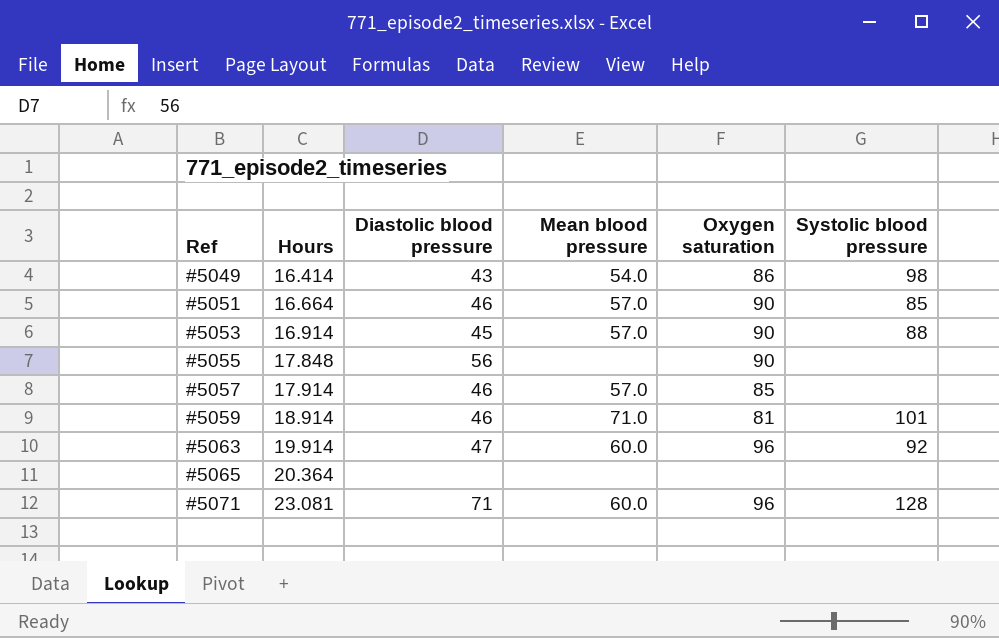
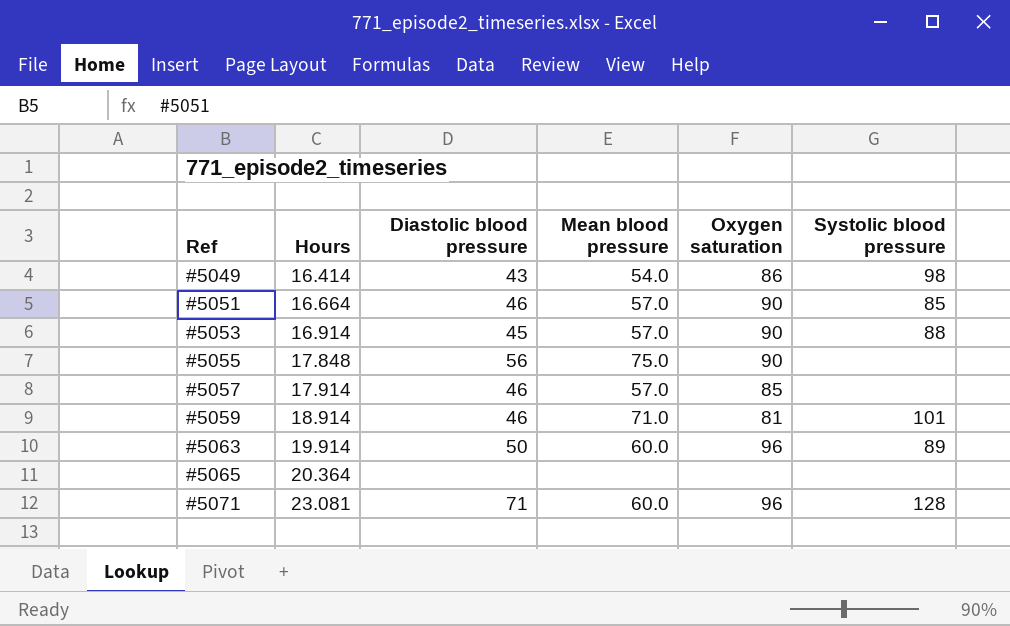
#5055 | Mean blood pressure: none -> 75.0
#5063 | Diastolic blood pressure: 47 -> 50
#5063 | Systolic blood pressure: 92 -> 89

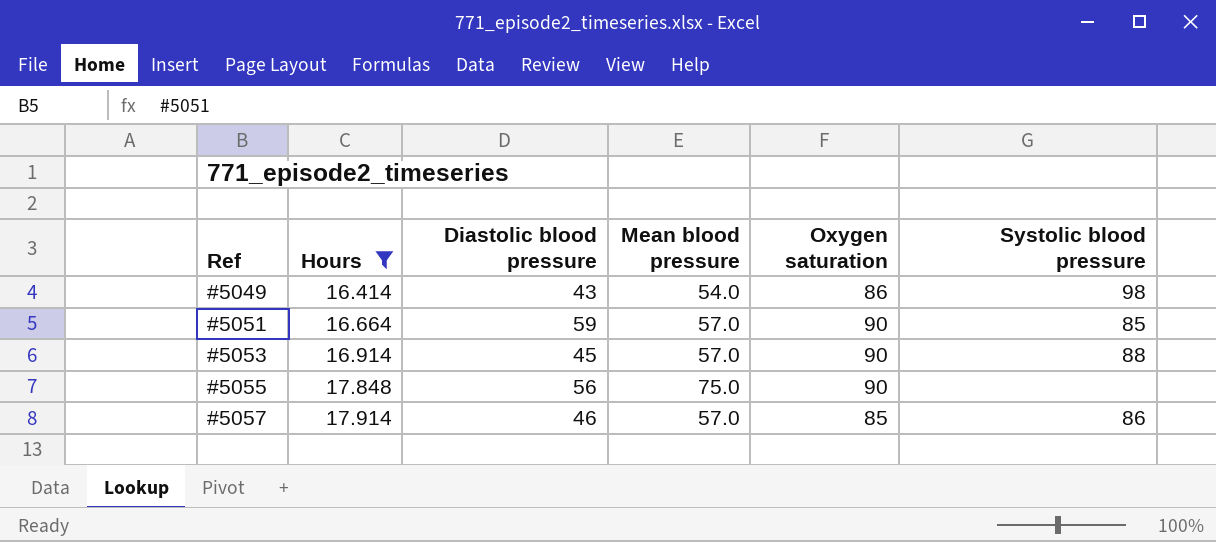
filter: none -> Hours <= 17.914
#5051 | Diastolic blood pressure: 46 -> 59
#5057 | Systolic blood pressure: none -> 86

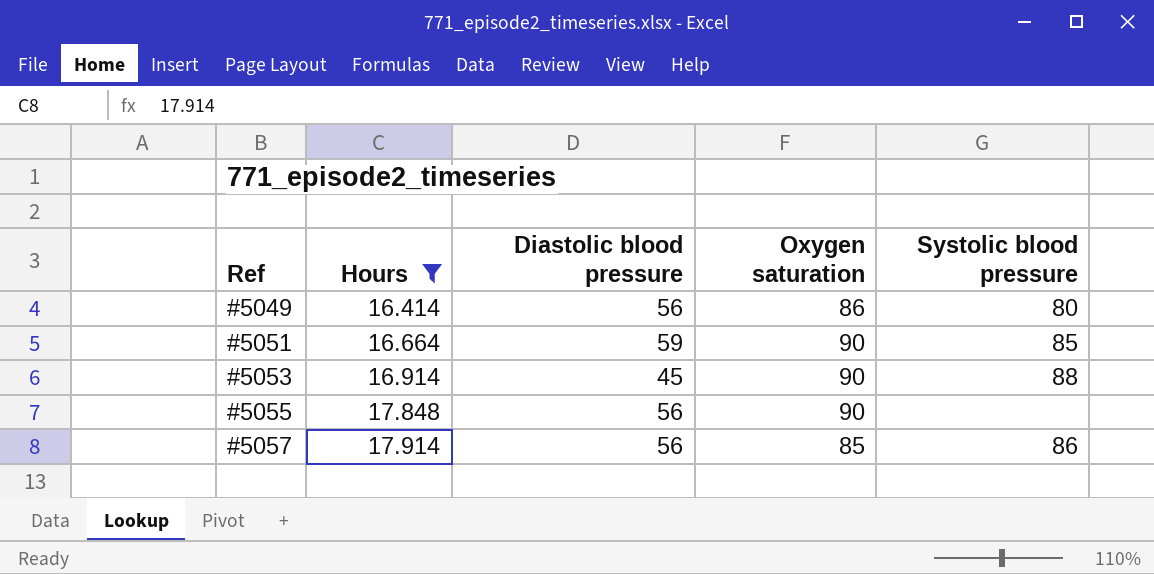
column Mean blood pressure | position: 4 -> none
#5049 | Diastolic blood pressure: 43 -> 56
#5049 | Systolic blood pressure: 98 -> 80
#5057 | Diastolic blood pressure: 46 -> 56

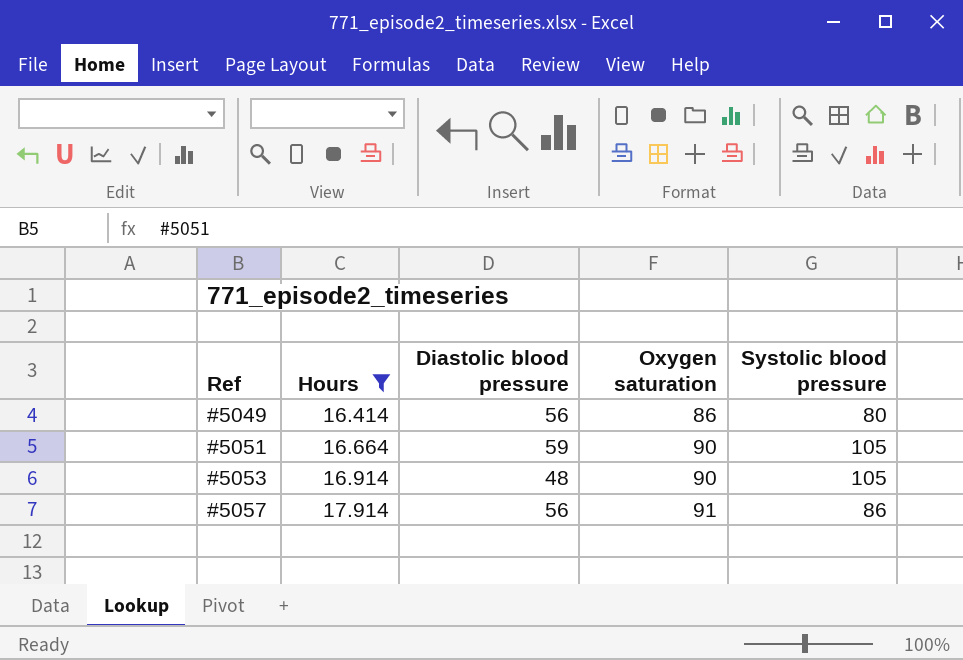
row #5055: 17.848 | 56 | 90 | none -> none
#5051 | Systolic blood pressure: 85 -> 105
#5053 | Diastolic blood pressure: 45 -> 48
#5053 | Systolic blood pressure: 88 -> 105
#5057 | Oxygen saturation: 85 -> 91

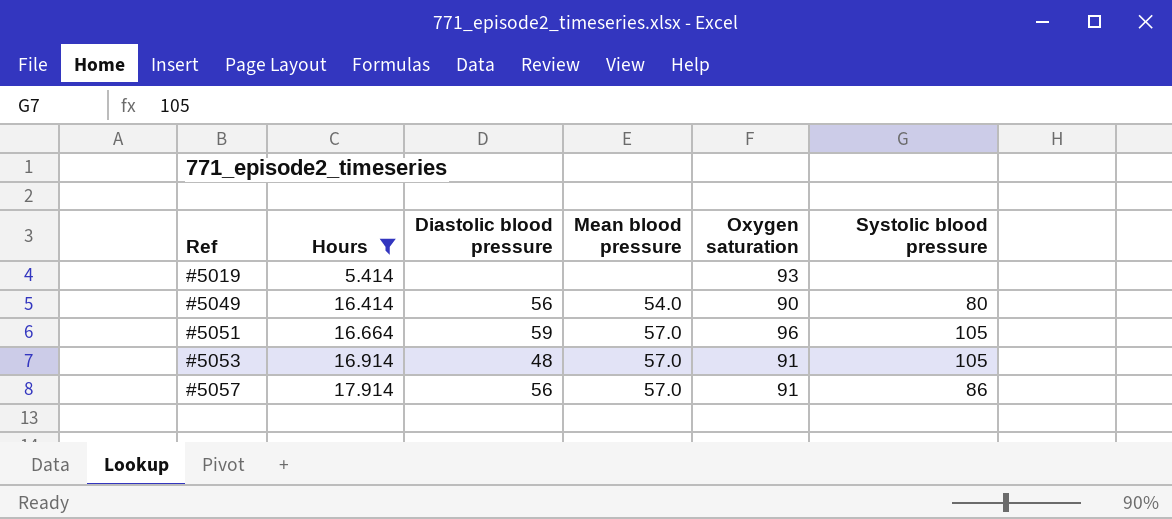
column Mean blood pressure | position: none -> 4
row #5019: none -> 5.414 | none | none | 93 | none
#5049 | Oxygen saturation: 86 -> 90
#5051 | Oxygen saturation: 90 -> 96
#5053 | Oxygen saturation: 90 -> 91

